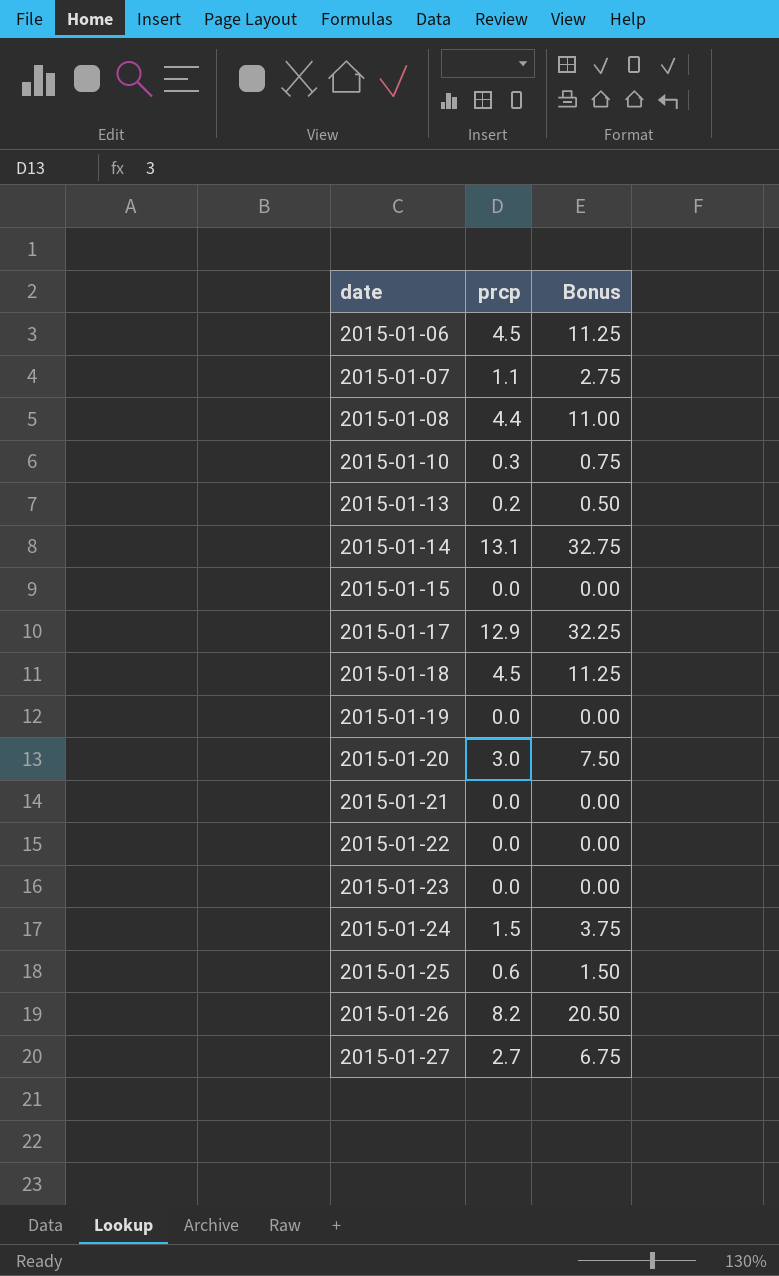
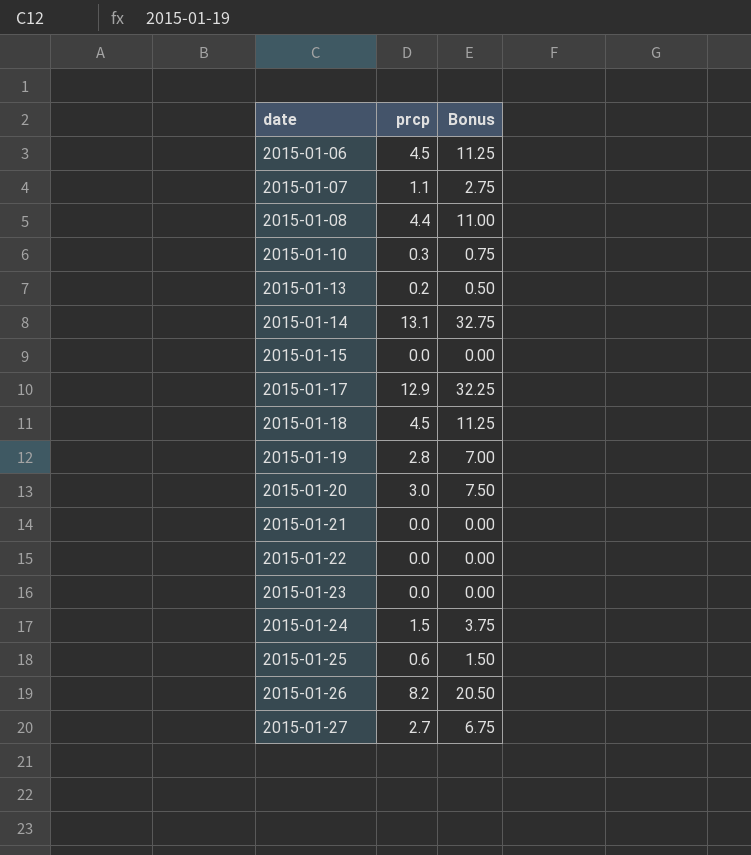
2015-01-19 | prcp: 0.0 -> 2.8
2015-01-19 | Bonus: 0.00 -> 7.00

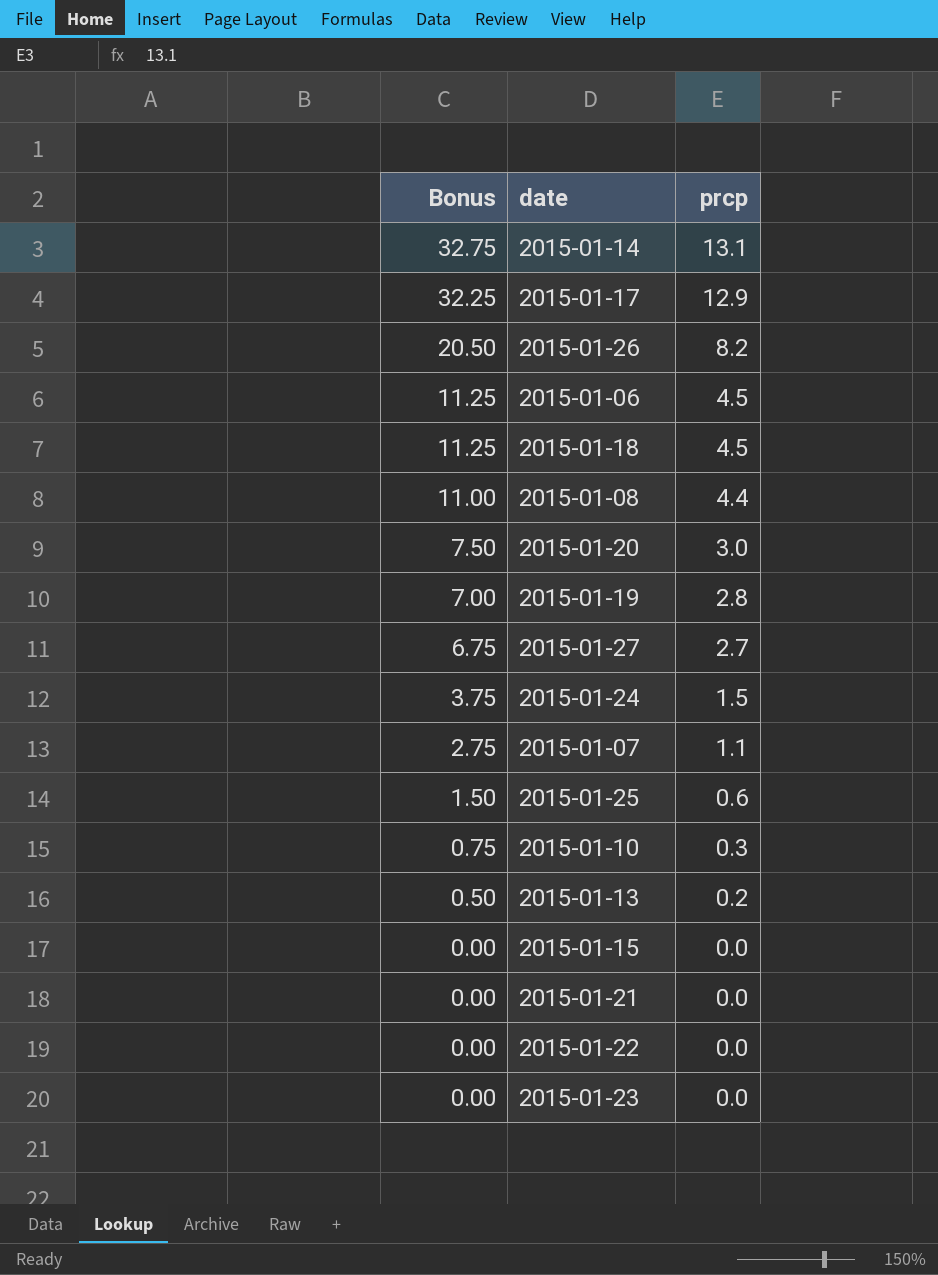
row order: date ascending -> Bonus descending
column Bonus | position: 3 -> 1

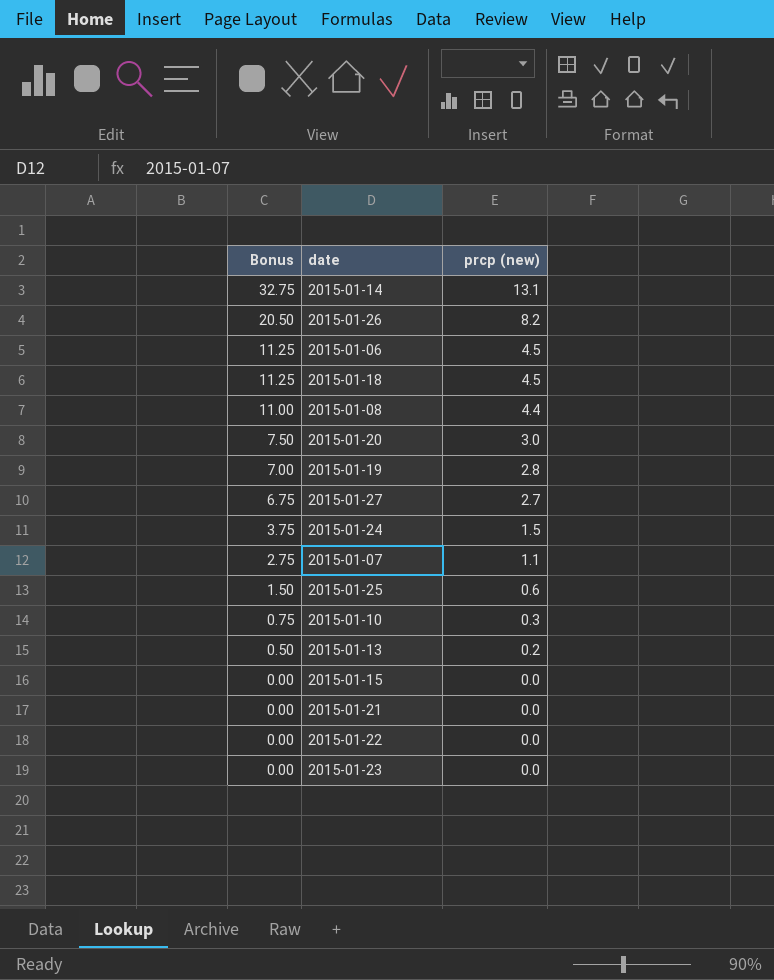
column name: prcp -> prcp (new)
row 2015-01-17: 32.25 | 12.9 -> none

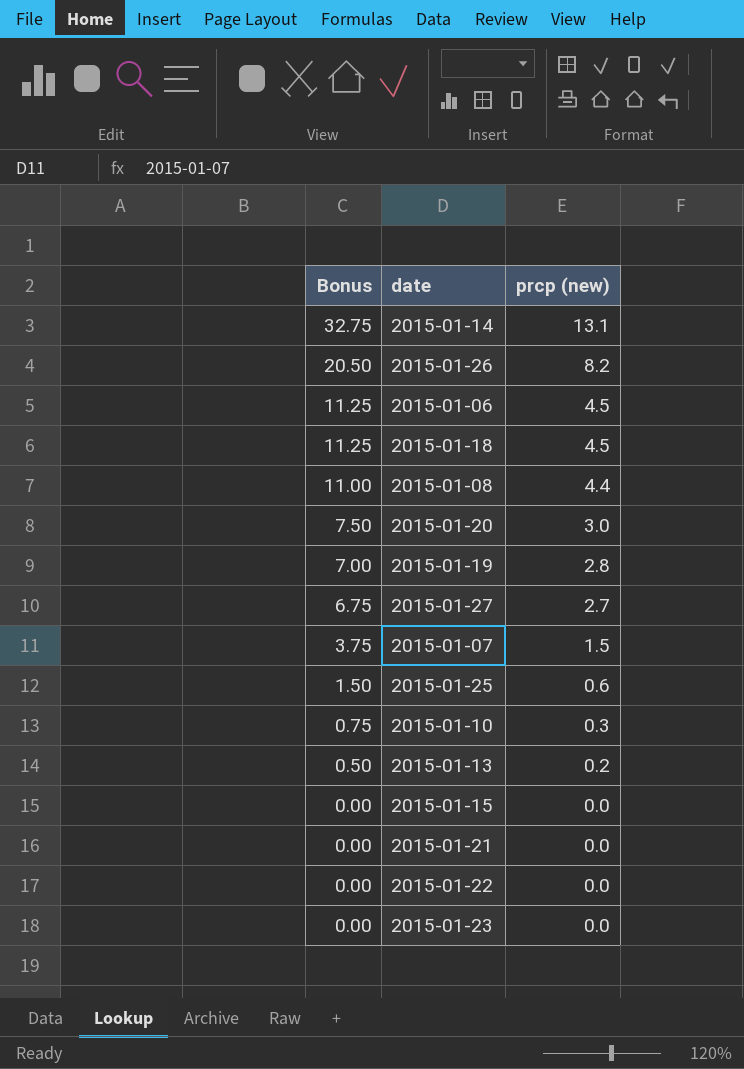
row 2015-01-24: 3.75 | 1.5 -> none
2015-01-07 | Bonus: 2.75 -> 3.75
2015-01-07 | prcp (new): 1.1 -> 1.5

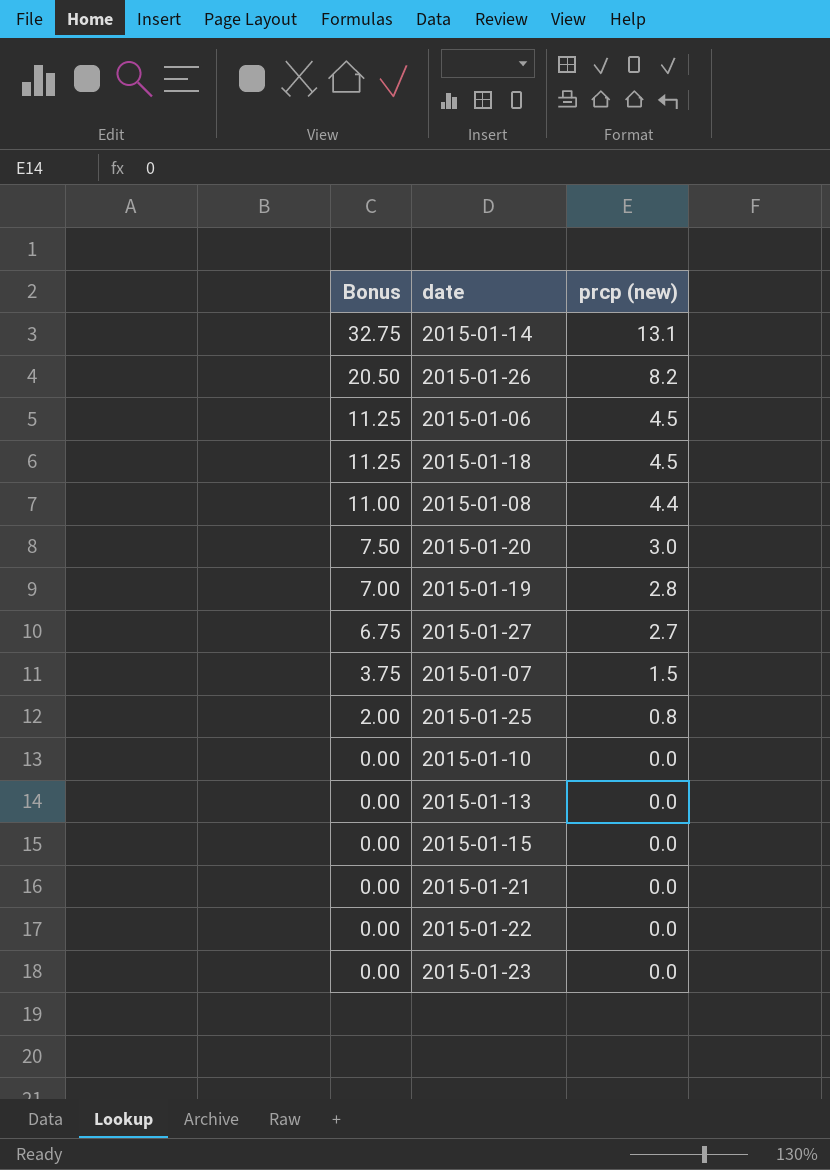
2015-01-25 | Bonus: 1.50 -> 2.00
2015-01-25 | prcp (new): 0.6 -> 0.8
2015-01-10 | Bonus: 0.75 -> 0.00
2015-01-10 | prcp (new): 0.3 -> 0.0
2015-01-13 | Bonus: 0.50 -> 0.00
2015-01-13 | prcp (new): 0.2 -> 0.0

